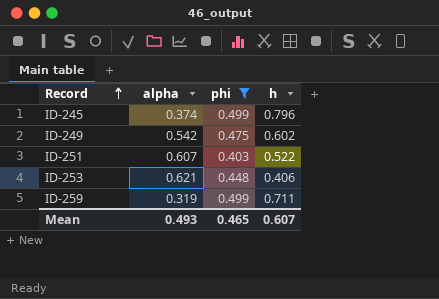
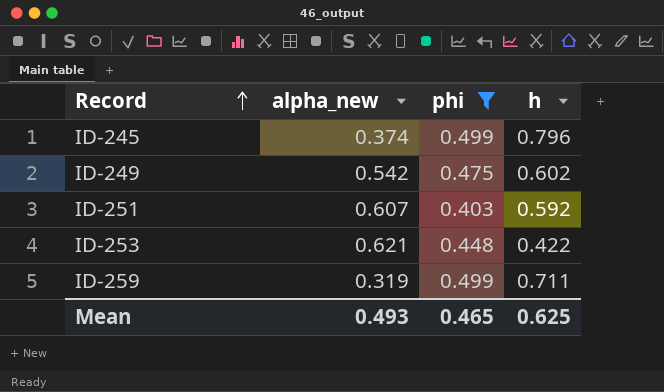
column name: alpha -> alpha_new
ID-251 | h: 0.522 -> 0.592
ID-253 | h: 0.406 -> 0.422
Mean | h: 0.607 -> 0.625

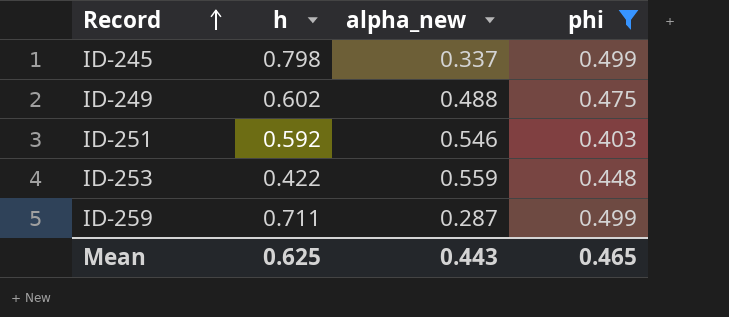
column h | position: 4 -> 2
ID-245 | h: 0.796 -> 0.798
ID-245 | alpha_new: 0.374 -> 0.337
ID-249 | alpha_new: 0.542 -> 0.488
ID-251 | alpha_new: 0.607 -> 0.546
ID-253 | alpha_new: 0.621 -> 0.559
ID-259 | alpha_new: 0.319 -> 0.287
Mean | alpha_new: 0.493 -> 0.443

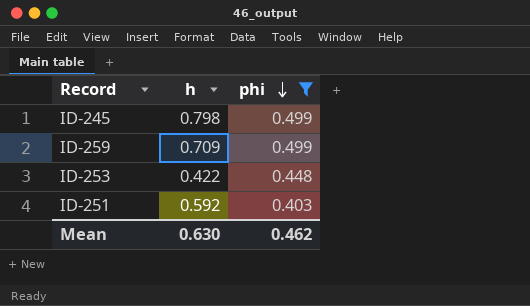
row order: Record ascending -> phi descending
column alpha_new | position: 3 -> none
row ID-249: 0.602 | 0.488 | 0.475 -> none
ID-259 | h: 0.711 -> 0.709
Mean | h: 0.625 -> 0.630
Mean | phi: 0.465 -> 0.462

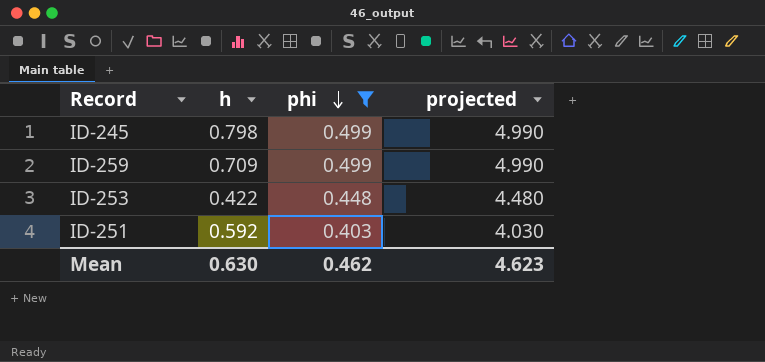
column projected | formula: none -> [phi] * 10

